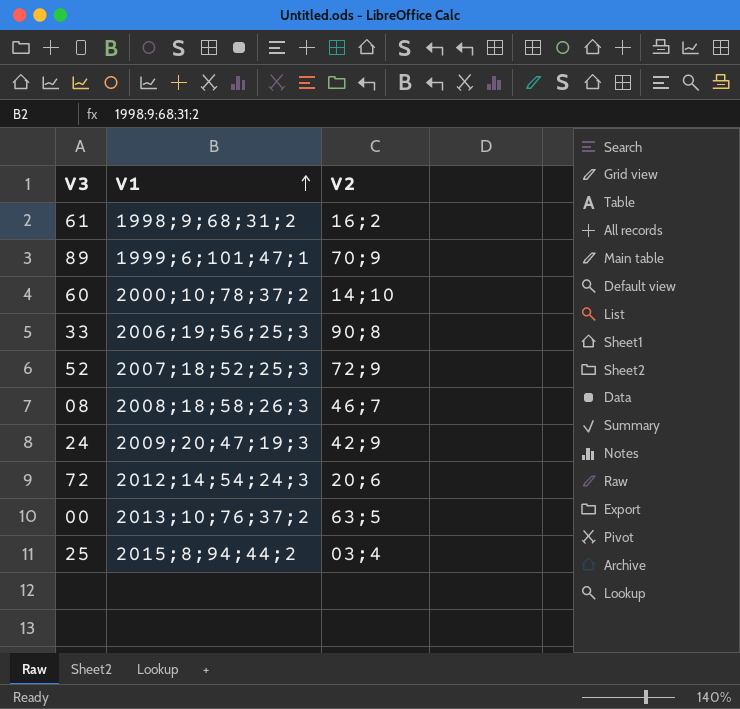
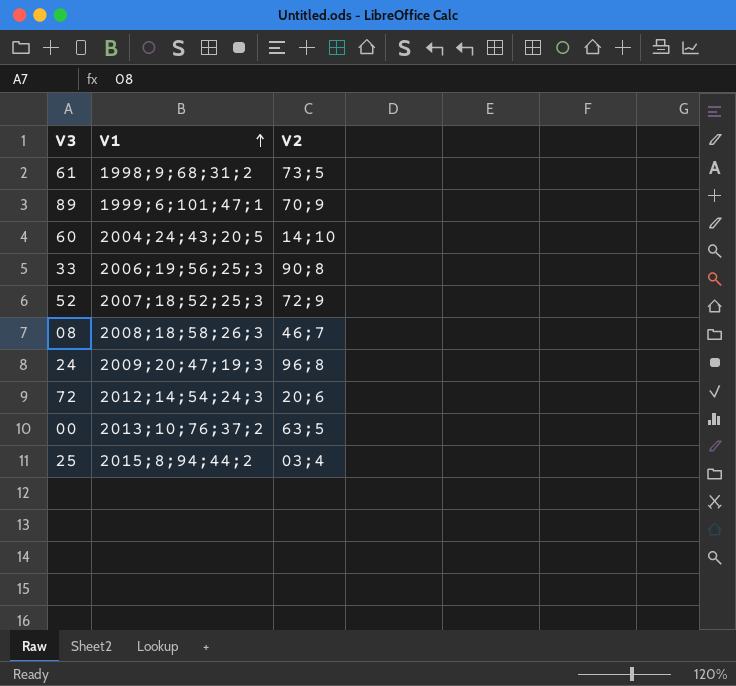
61 | V2: 16;2 -> 73;5
60 | V1: 2000;10;78;37;2 -> 2004;24;43;20;5
24 | V2: 42;9 -> 96;8

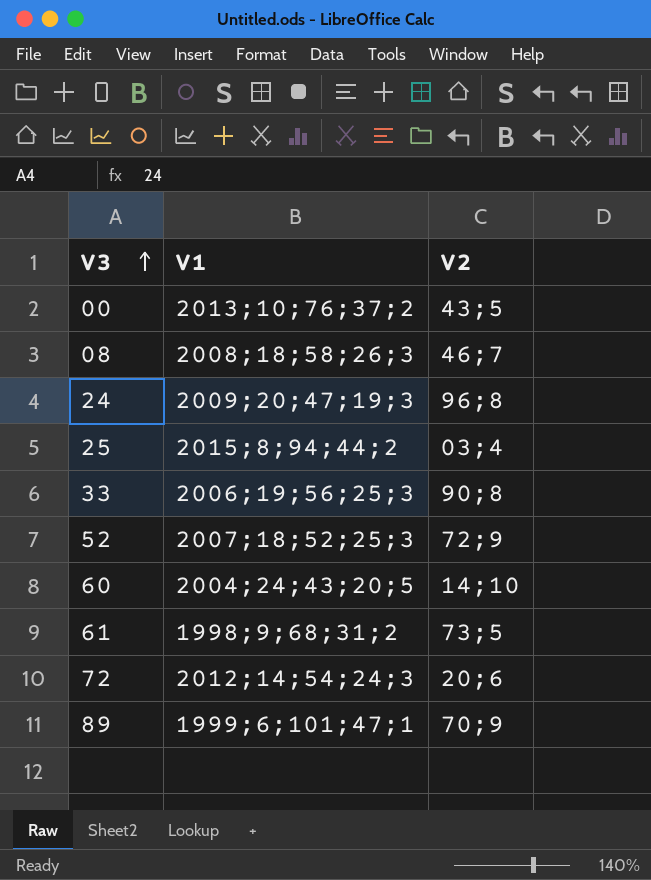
row order: V1 ascending -> V3 ascending
00 | V2: 63;5 -> 43;5

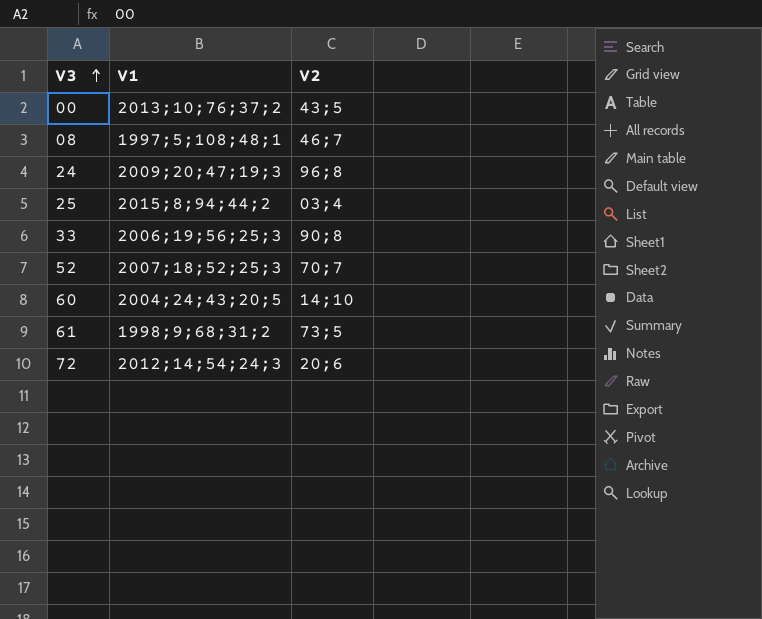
row 89: 1999;6;101;47;1 | 70;9 -> none
08 | V1: 2008;18;58;26;3 -> 1997;5;108;48;1
52 | V2: 72;9 -> 70;7

